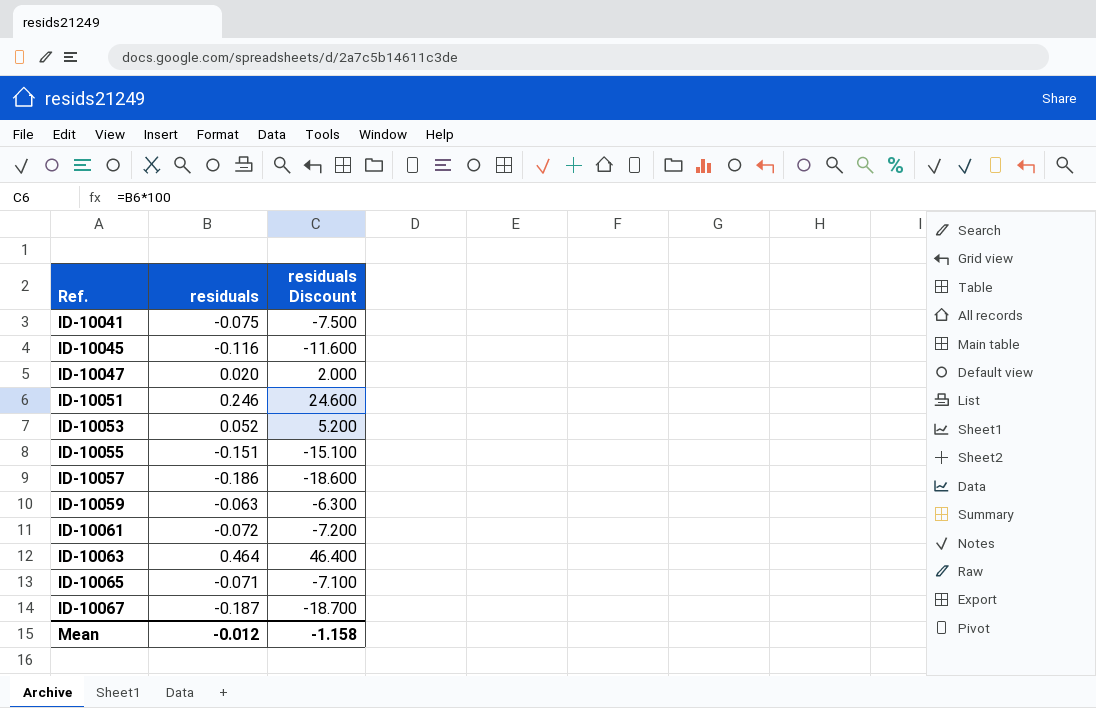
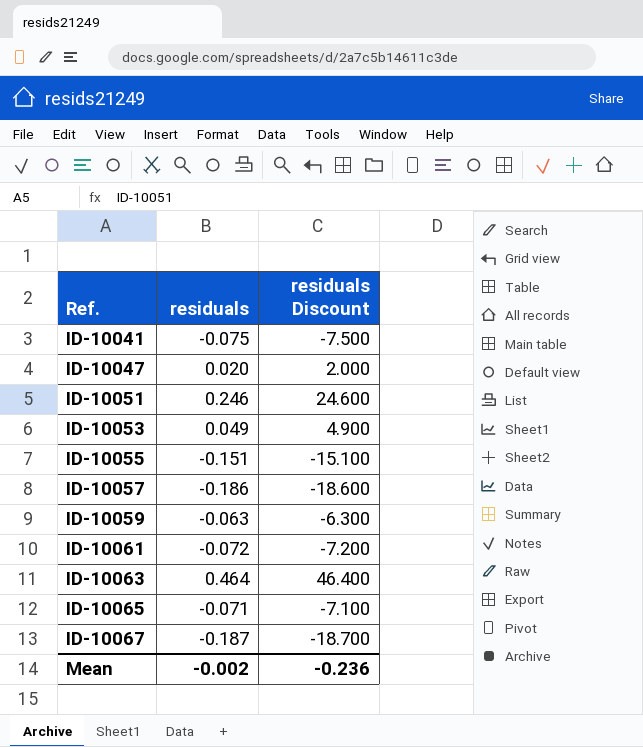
row ID-10045: -0.116 | -11.600 -> none
ID-10053 | residuals: 0.052 -> 0.049
ID-10053 | residuals Discount: 5.200 -> 4.900
Mean | residuals: -0.012 -> -0.002
Mean | residuals Discount: -1.158 -> -0.236

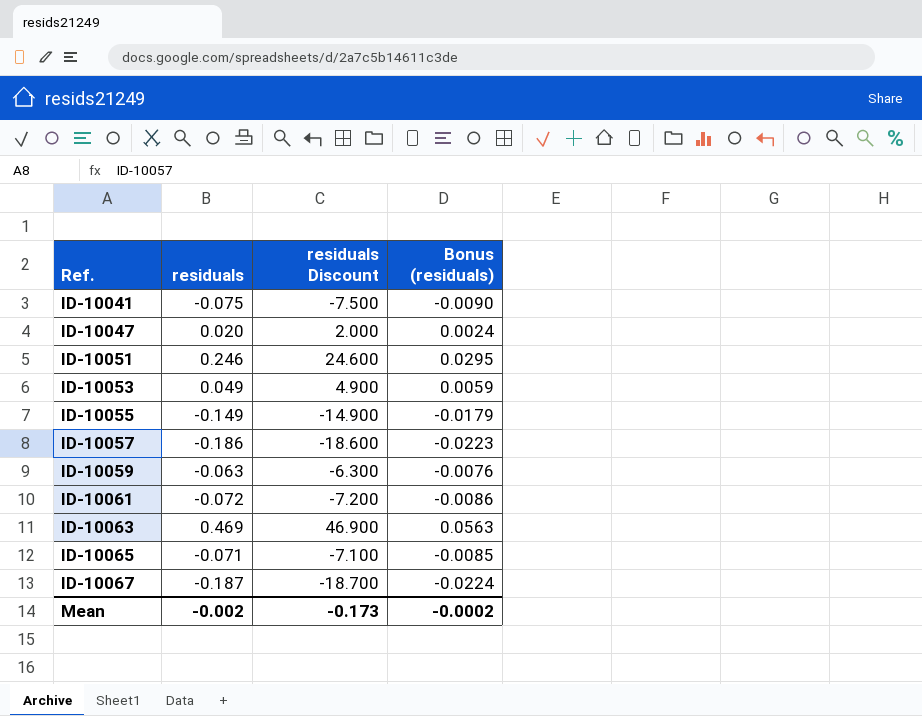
column Bonus (residuals) | formula: none -> [residuals] * 0.12
ID-10055 | residuals: -0.151 -> -0.149
ID-10055 | residuals Discount: -15.100 -> -14.900
ID-10063 | residuals: 0.464 -> 0.469
ID-10063 | residuals Discount: 46.400 -> 46.900
Mean | residuals Discount: -0.236 -> -0.173

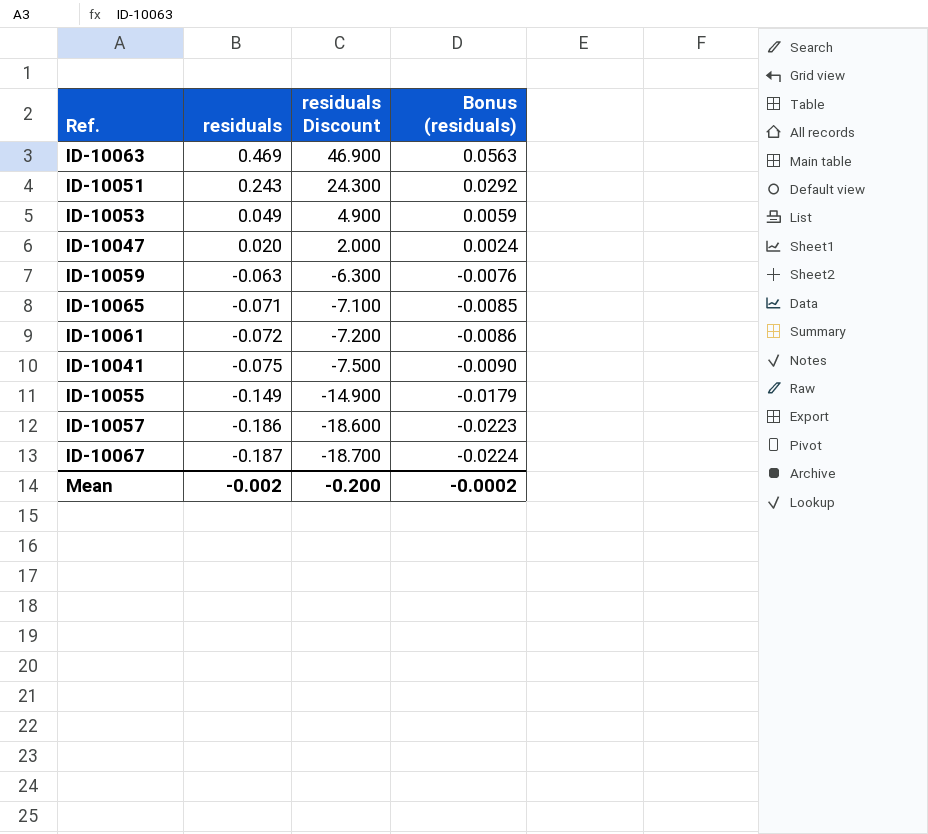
row order: Ref. ascending -> residuals descending
ID-10051 | residuals: 0.246 -> 0.243
ID-10051 | residuals Discount: 24.600 -> 24.300
ID-10051 | Bonus (residuals): 0.0295 -> 0.0292
Mean | residuals Discount: -0.173 -> -0.200

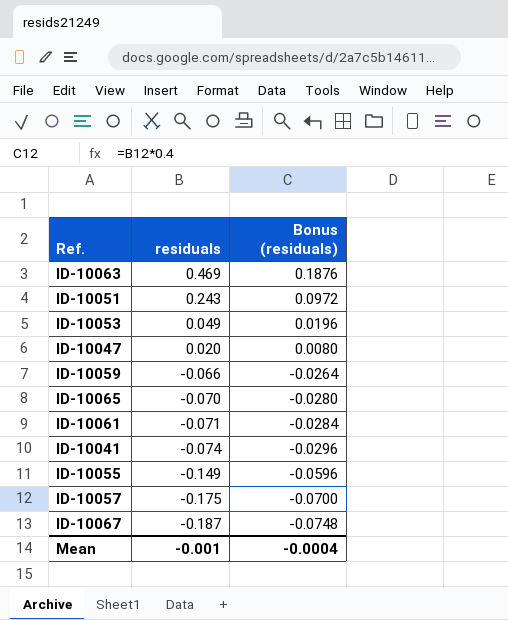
column residuals Discount | formula: [residuals] * 100 -> none
column Bonus (residuals) | formula: [residuals] * 0.12 -> [residuals] * 0.4
ID-10059 | residuals: -0.063 -> -0.066
ID-10065 | residuals: -0.071 -> -0.070
ID-10061 | residuals: -0.072 -> -0.071
ID-10041 | residuals: -0.075 -> -0.074
ID-10057 | residuals: -0.186 -> -0.175
Mean | residuals: -0.002 -> -0.001
Mean | Bonus (residuals): -0.0002 -> -0.0004

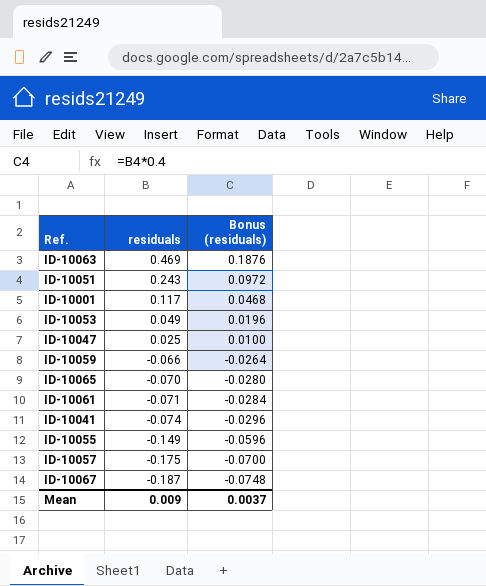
row ID-10001: none -> 0.117 | 0.0468
ID-10047 | residuals: 0.020 -> 0.025
ID-10047 | Bonus (residuals): 0.0080 -> 0.0100
Mean | residuals: -0.001 -> 0.009
Mean | Bonus (residuals): -0.0004 -> 0.0037

